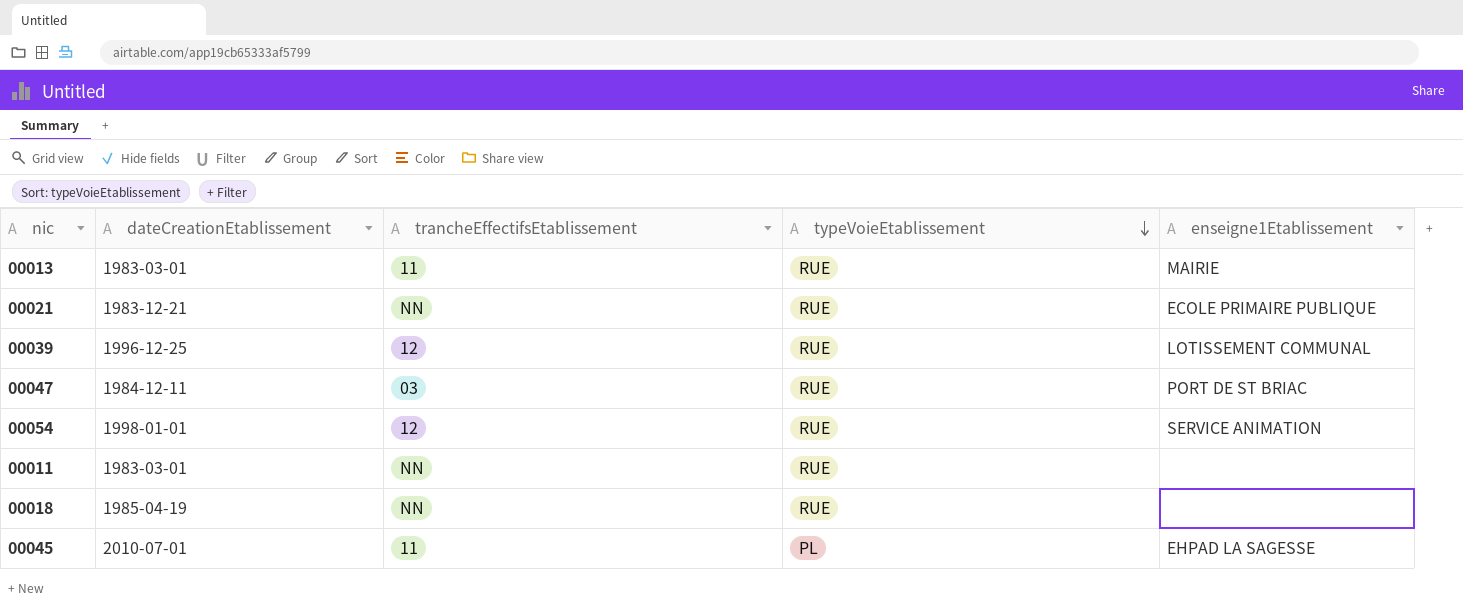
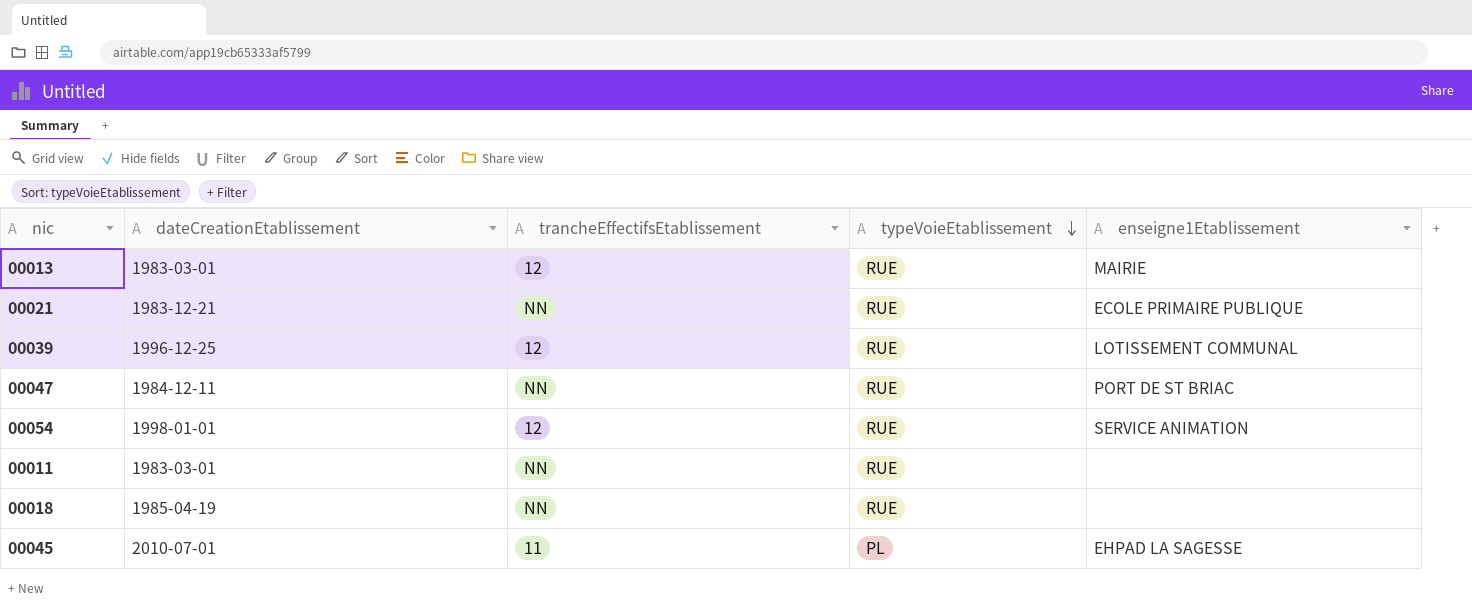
00013 | trancheEffectifsEtablissement: 11 -> 12
00047 | trancheEffectifsEtablissement: 03 -> NN

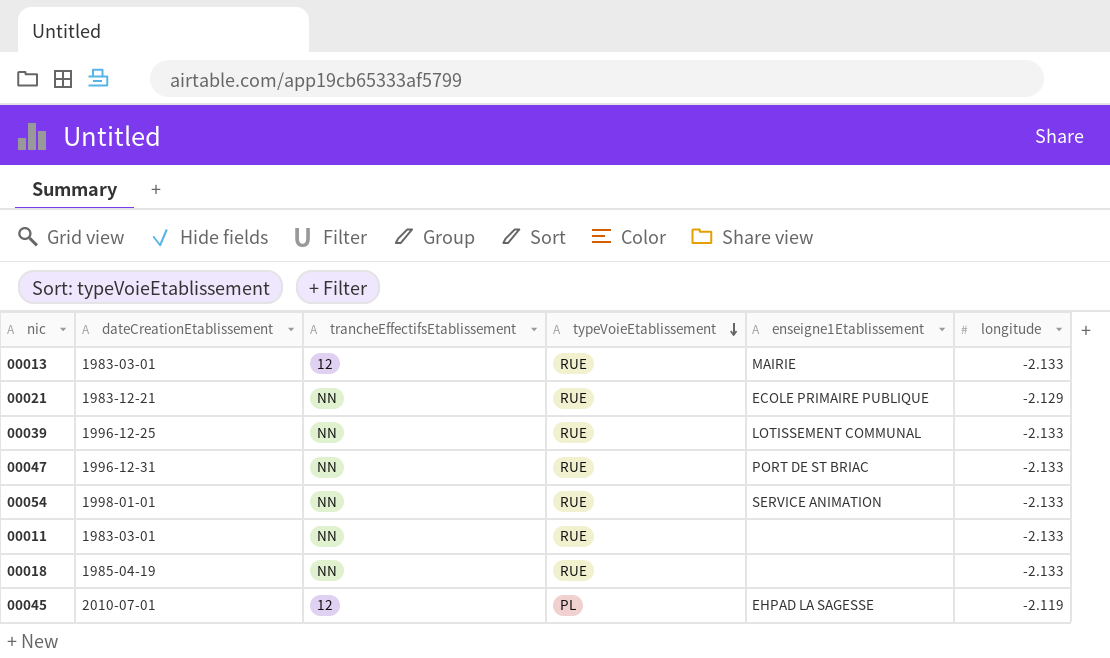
column longitude | position: none -> 6
00039 | trancheEffectifsEtablissement: 12 -> NN
00047 | dateCreationEtablissement: 1984-12-11 -> 1996-12-31
00054 | trancheEffectifsEtablissement: 12 -> NN
00045 | trancheEffectifsEtablissement: 11 -> 12

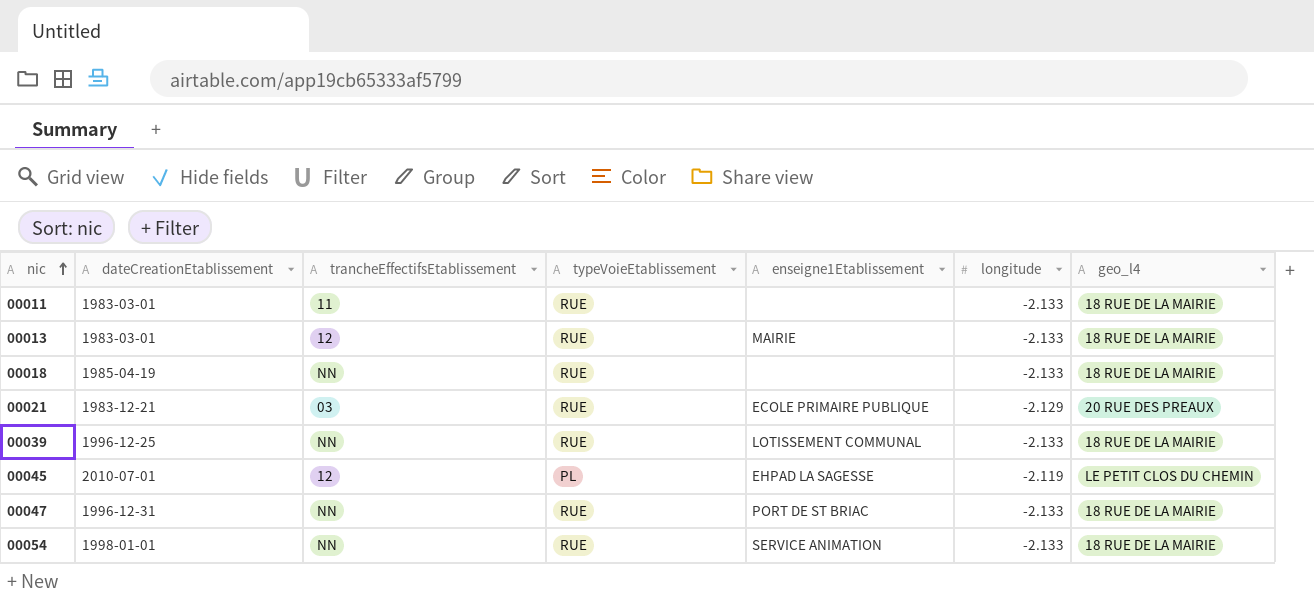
row order: typeVoieEtablissement descending -> nic ascending
column geo_l4 | position: none -> 7
00011 | trancheEffectifsEtablissement: NN -> 11
00021 | trancheEffectifsEtablissement: NN -> 03

